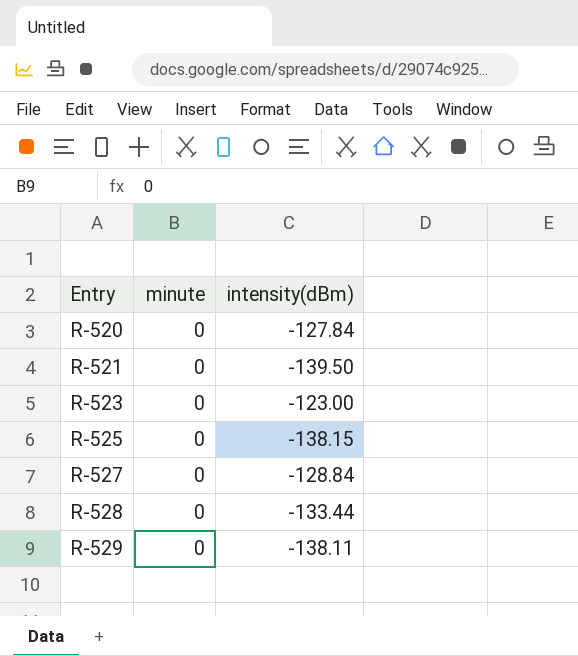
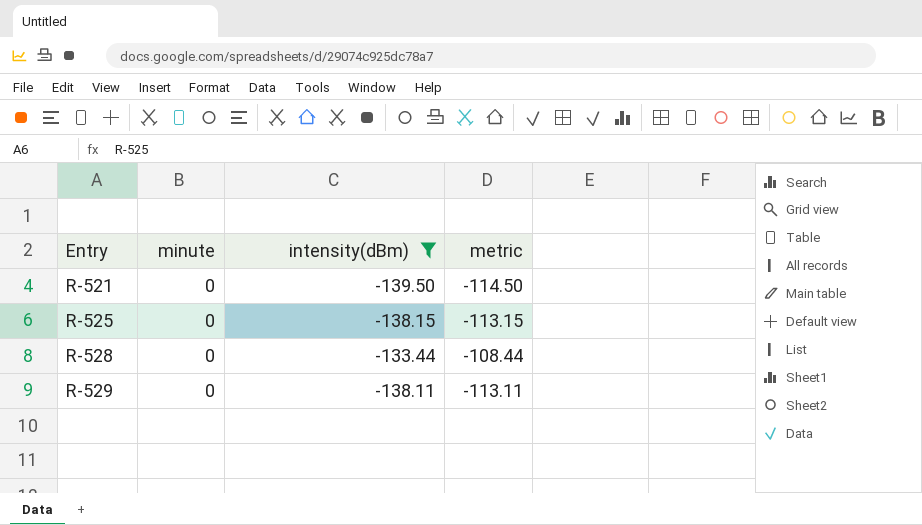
filter: none -> intensity(dBm) <= -133.44
column metric | formula: none -> [intensity(dBm)] + 25

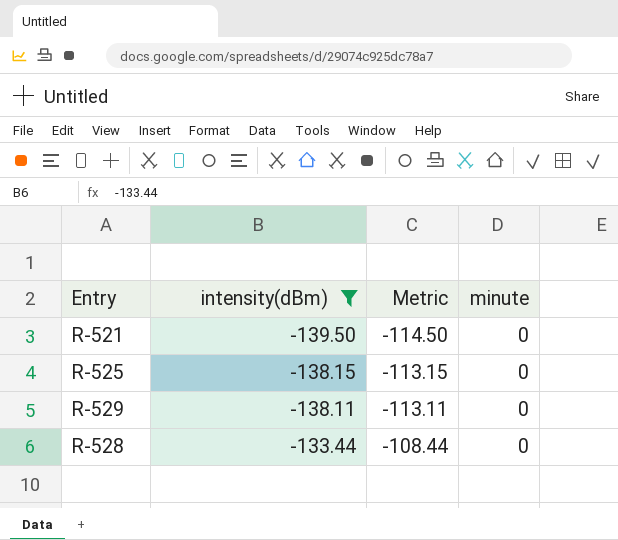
row order: Entry ascending -> intensity(dBm) ascending
column name: metric -> Metric
column minute | position: 2 -> 4

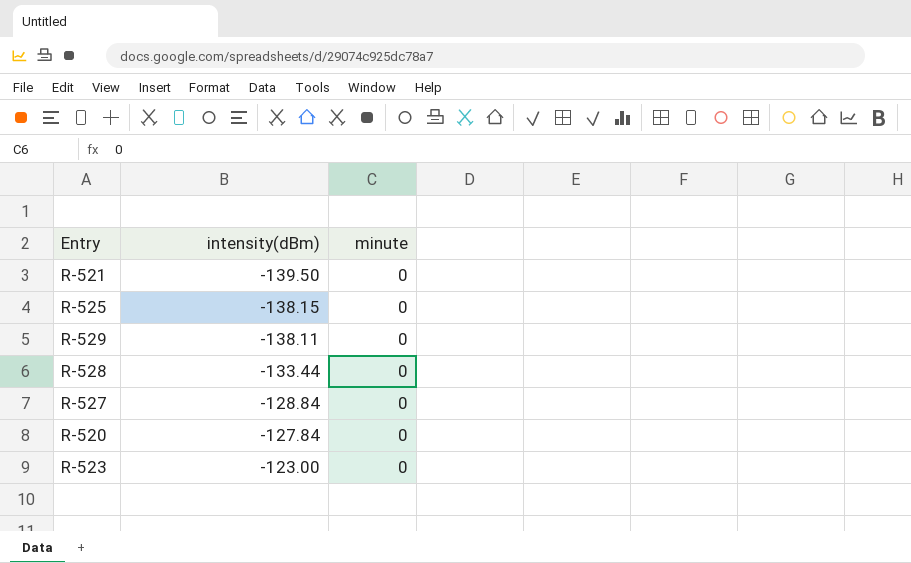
filter: intensity(dBm) <= -133.44 -> none
column Metric | formula: [intensity(dBm)] + 25 -> none

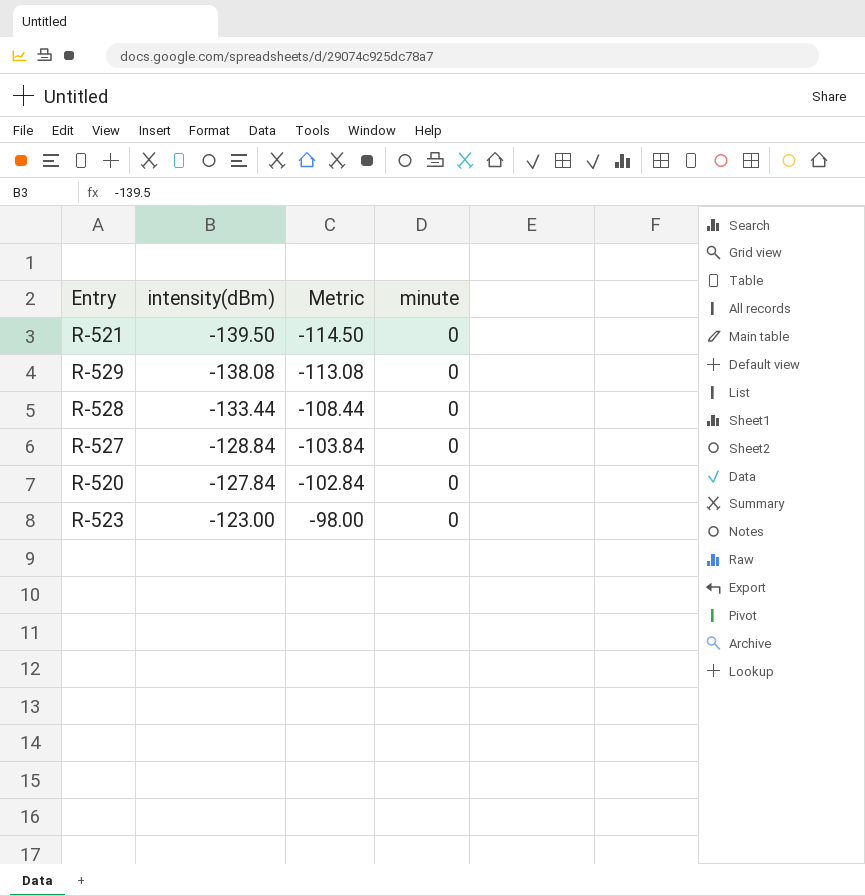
column Metric | formula: none -> [intensity(dBm)] + 25
row R-525: -138.15 | 0 -> none
R-529 | intensity(dBm): -138.11 -> -138.08

